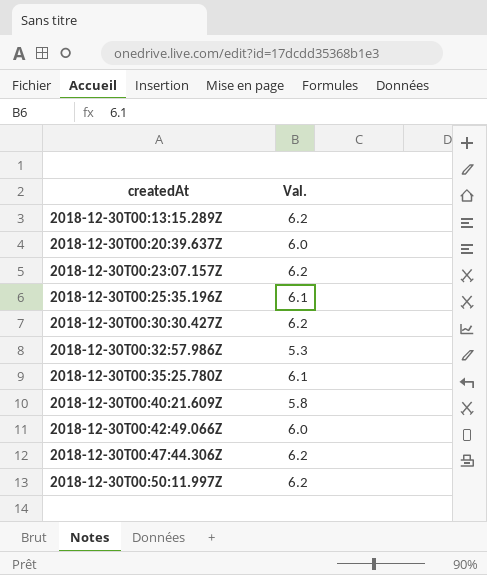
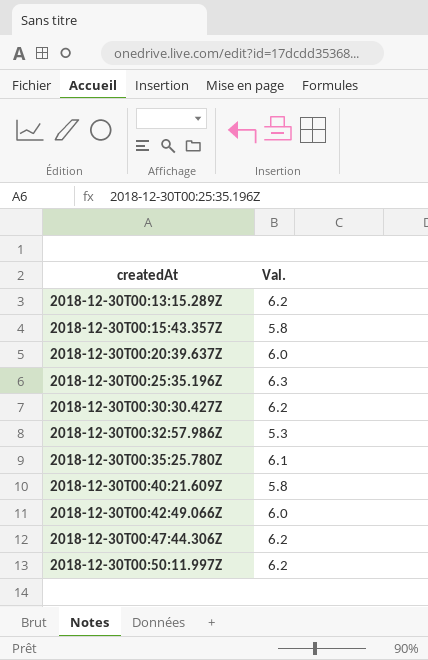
row 2018-12-30T00:23:07.157Z: 6.2 -> none
row 2018-12-30T00:15:43.357Z: none -> 5.8
2018-12-30T00:25:35.196Z | Val.: 6.1 -> 6.3

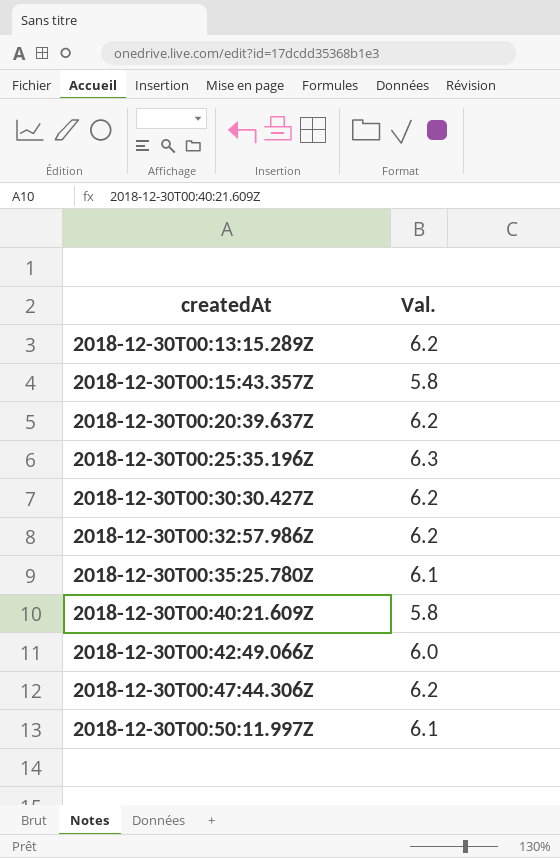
2018-12-30T00:20:39.637Z | Val.: 6.0 -> 6.2
2018-12-30T00:32:57.986Z | Val.: 5.3 -> 6.2
2018-12-30T00:50:11.997Z | Val.: 6.2 -> 6.1

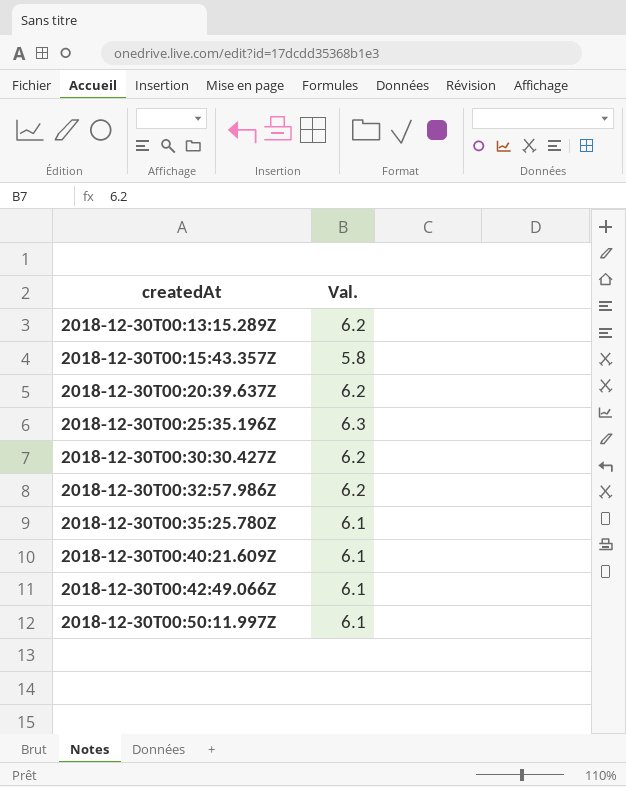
row 2018-12-30T00:47:44.306Z: 6.2 -> none
2018-12-30T00:40:21.609Z | Val.: 5.8 -> 6.1
2018-12-30T00:42:49.066Z | Val.: 6.0 -> 6.1

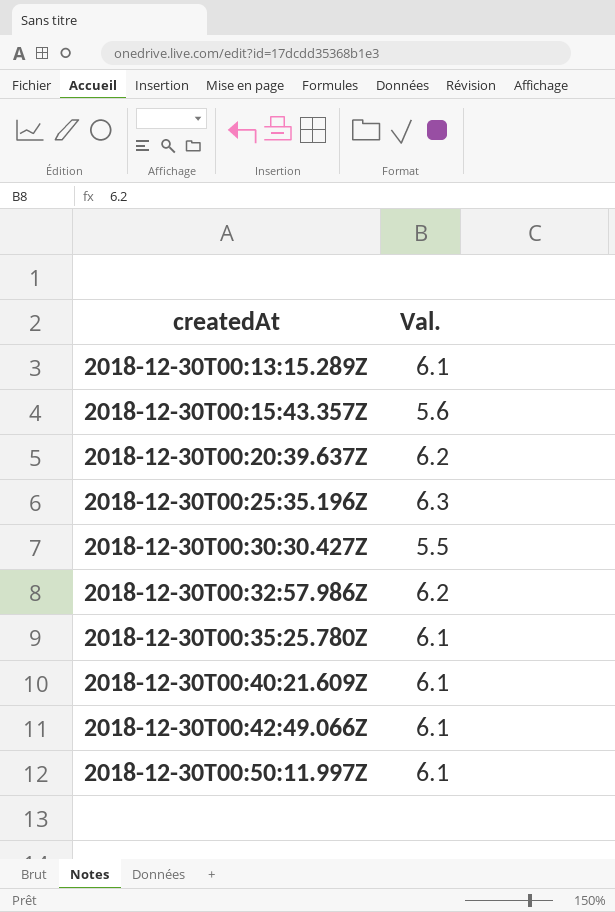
2018-12-30T00:13:15.289Z | Val.: 6.2 -> 6.1
2018-12-30T00:15:43.357Z | Val.: 5.8 -> 5.6
2018-12-30T00:30:30.427Z | Val.: 6.2 -> 5.5

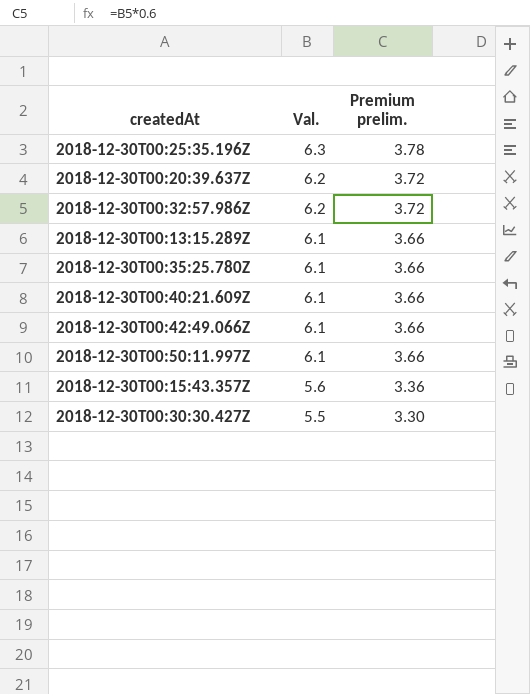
row order: createdAt ascending -> Val. descending
column Premium prelim. | formula: none -> [Val.] * 0.6

